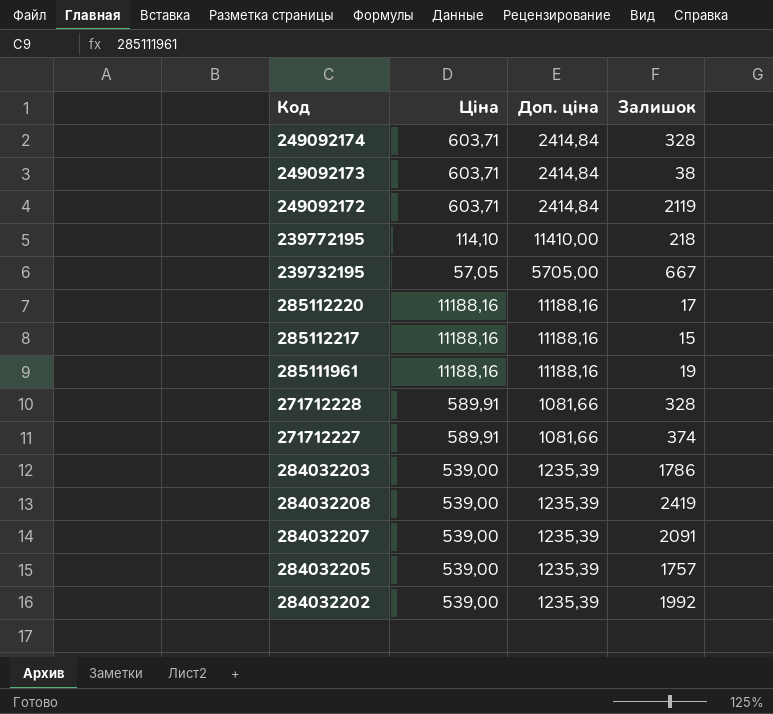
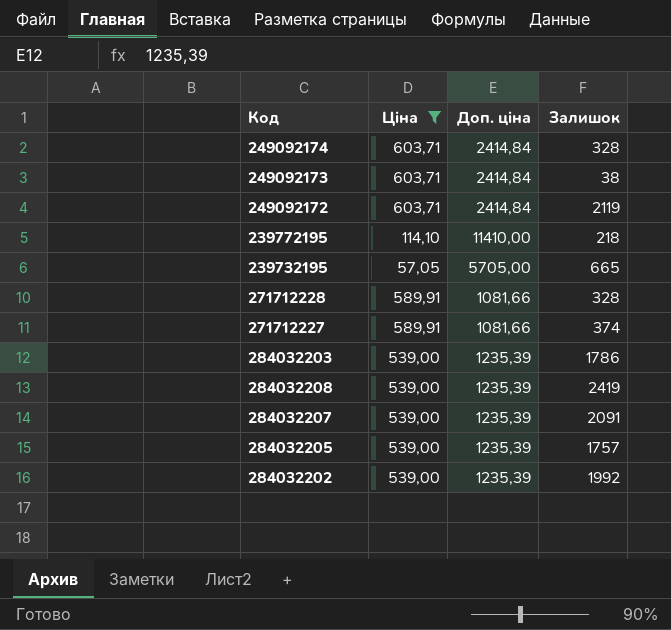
filter: none -> Ціна != 11188,16
239732195 | Залишок: 667 -> 665

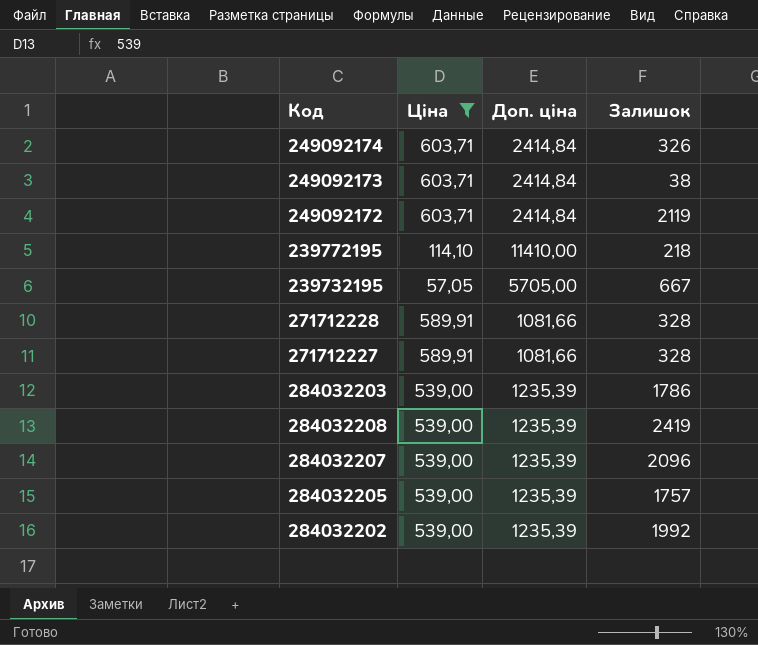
249092174 | Залишок: 328 -> 326
239732195 | Залишок: 665 -> 667
271712227 | Залишок: 374 -> 328
284032207 | Залишок: 2091 -> 2096

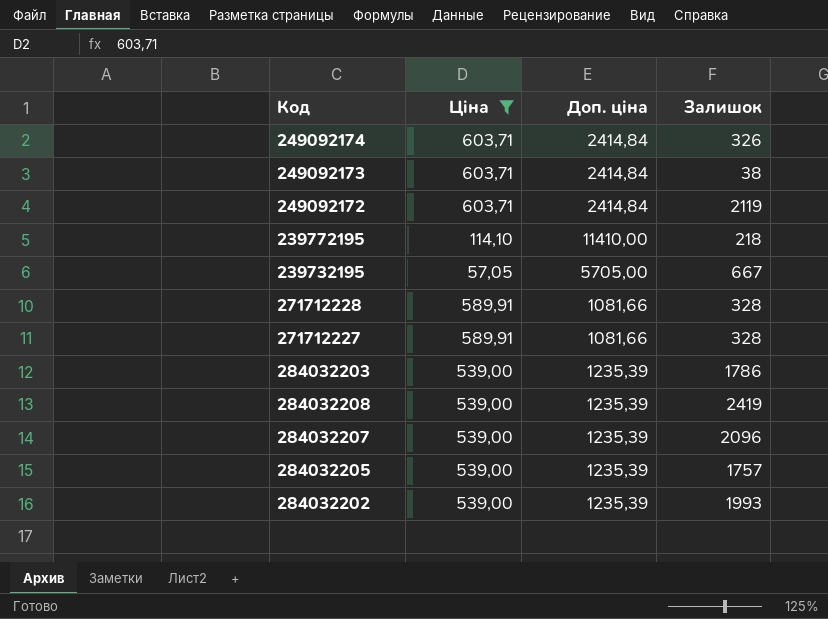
284032202 | Залишок: 1992 -> 1993

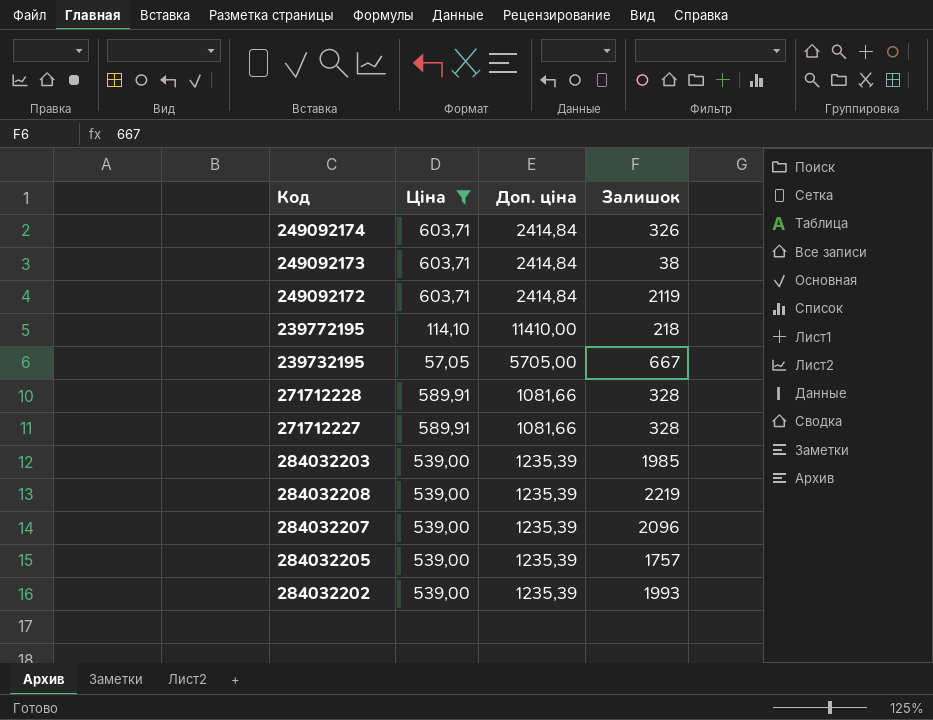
284032203 | Залишок: 1786 -> 1985
284032208 | Залишок: 2419 -> 2219

